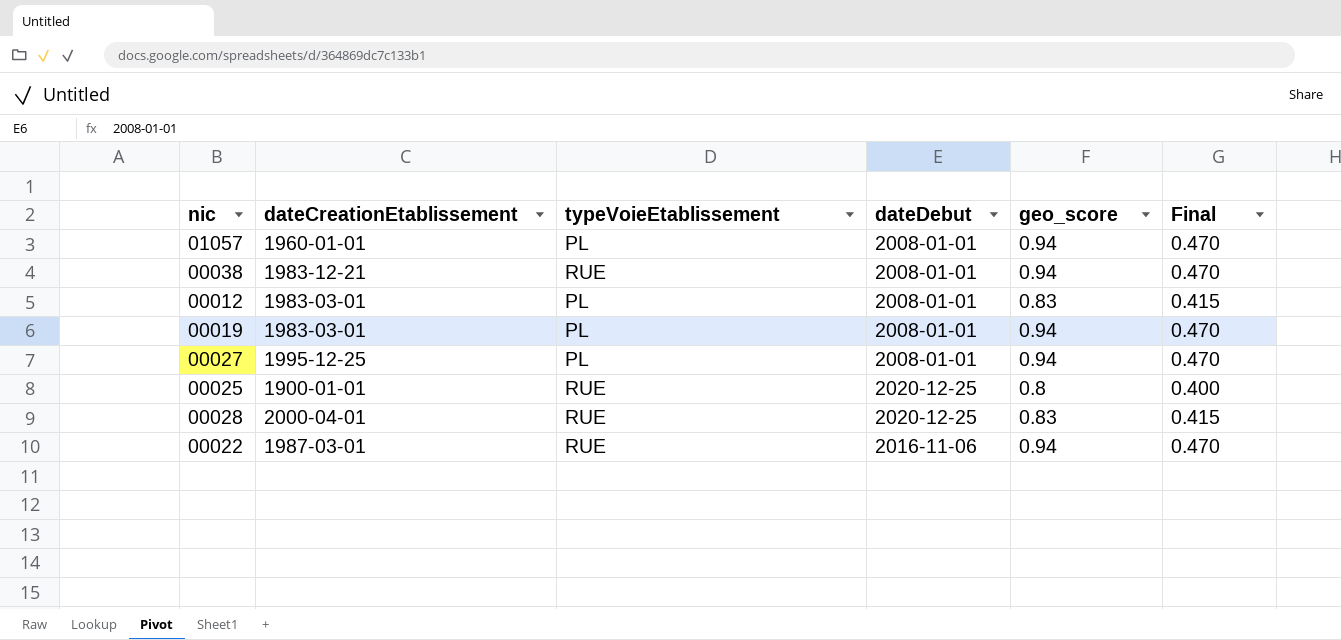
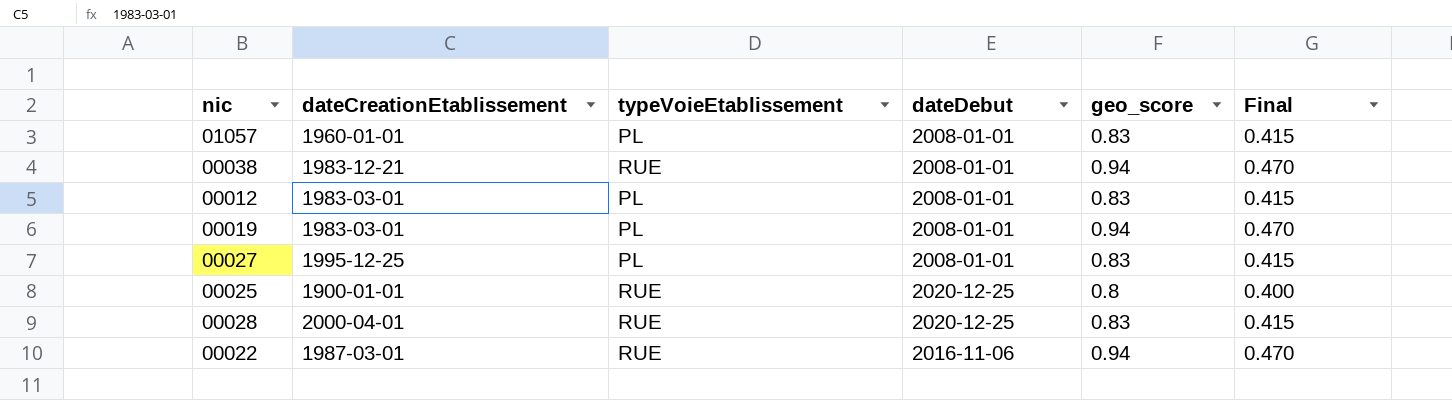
01057 | geo_score: 0.94 -> 0.83
01057 | Final: 0.470 -> 0.415
00027 | geo_score: 0.94 -> 0.83
00027 | Final: 0.470 -> 0.415

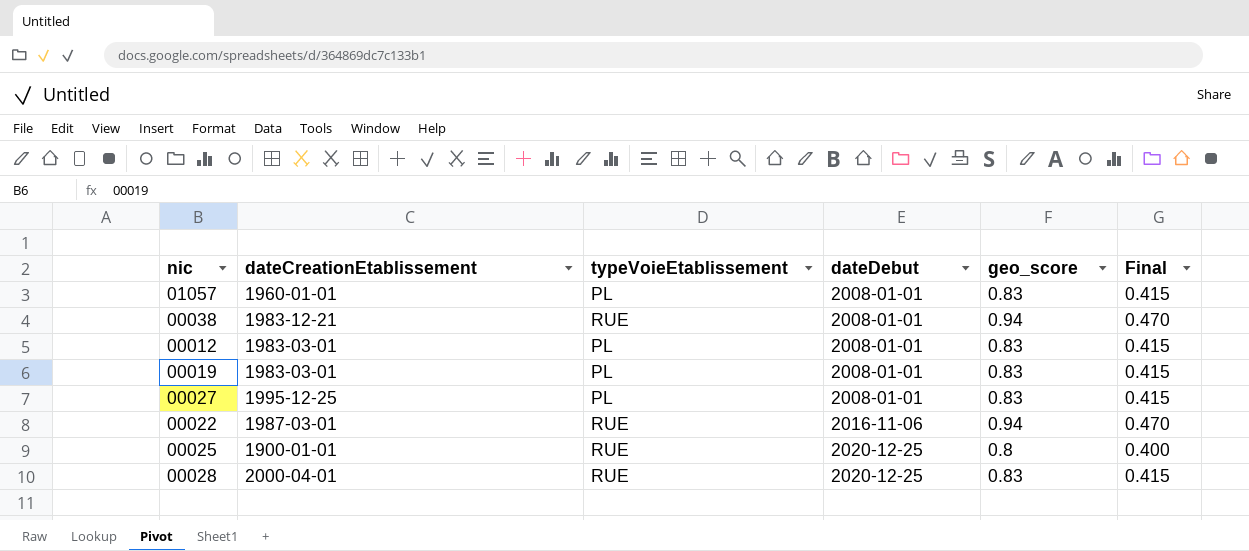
row order: none -> dateDebut ascending
00019 | geo_score: 0.94 -> 0.83
00019 | Final: 0.470 -> 0.415

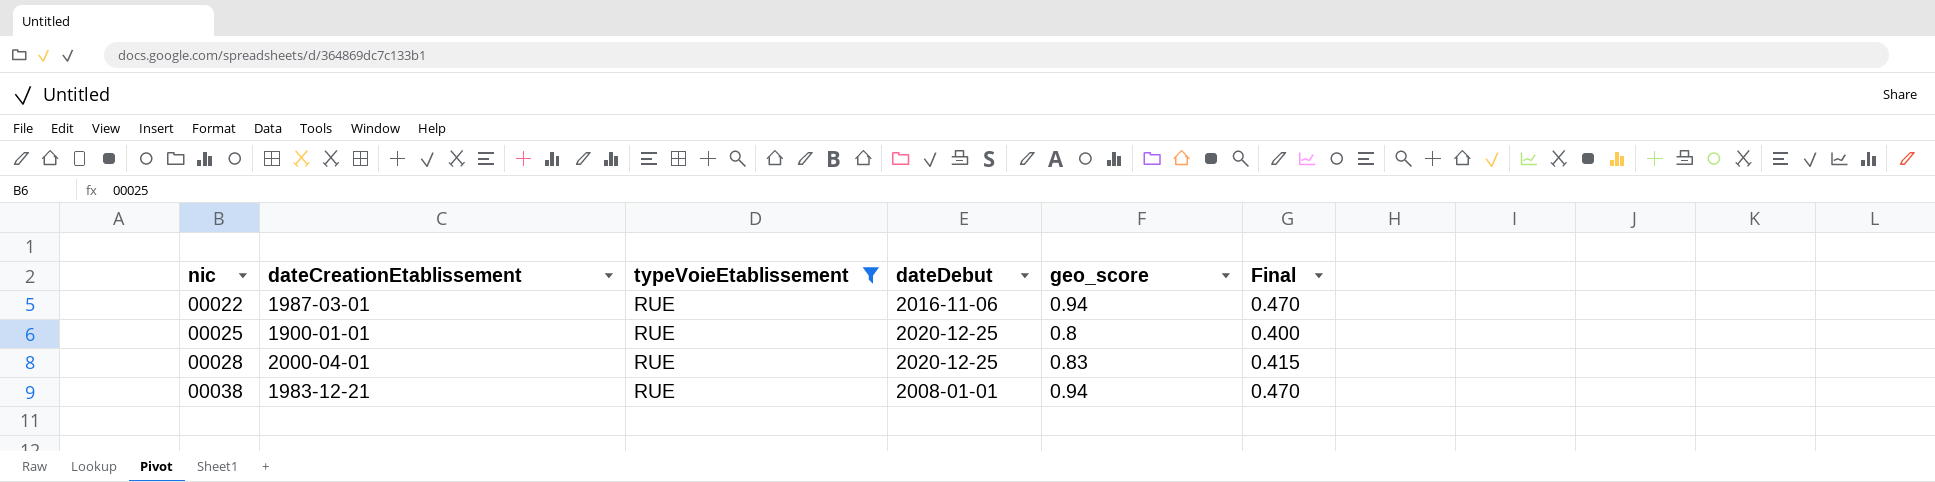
filter: none -> typeVoieEtablissement = RUE
row order: dateDebut ascending -> nic ascending

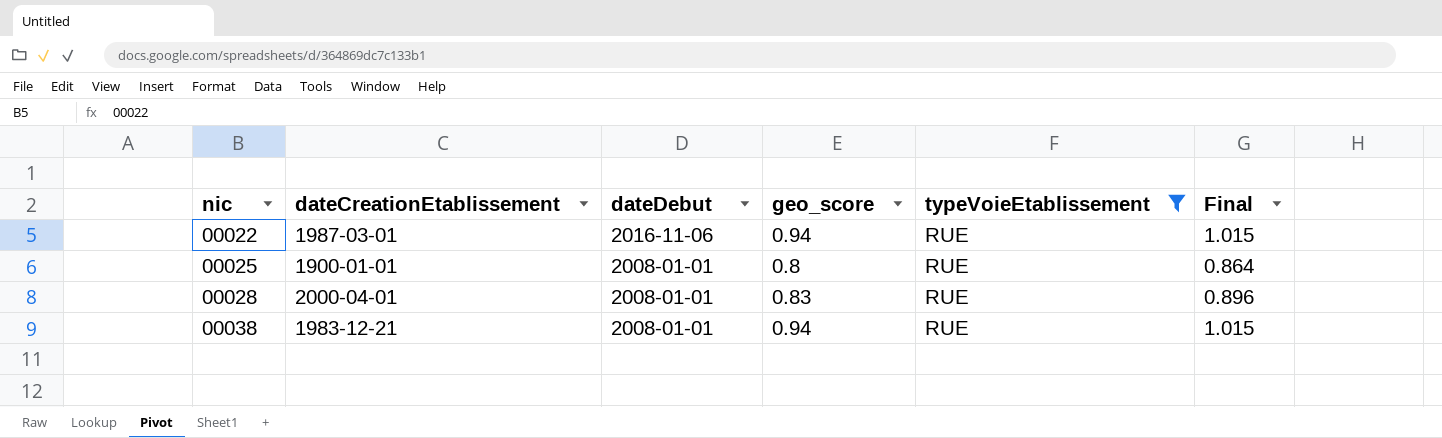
column typeVoieEtablissement | position: 3 -> 5
column Final | formula: [geo_score] * 0.5 -> [geo_score] * 1.08
00025 | dateDebut: 2020-12-25 -> 2008-01-01
00028 | dateDebut: 2020-12-25 -> 2008-01-01

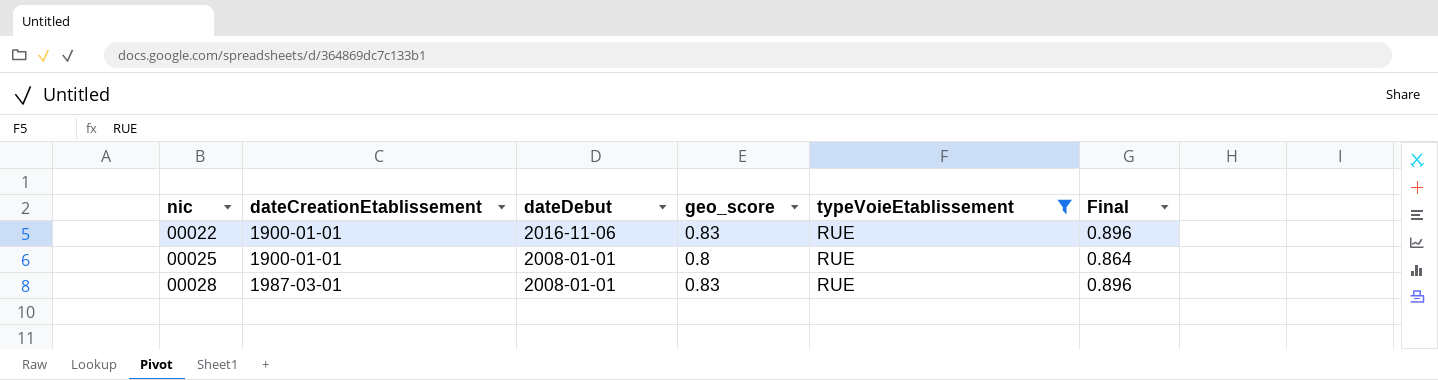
row 00038: 1983-12-21 | 2008-01-01 | 0.94 | RUE | 1.015 -> none
00022 | dateCreationEtablissement: 1987-03-01 -> 1900-01-01
00022 | geo_score: 0.94 -> 0.83
00022 | Final: 1.015 -> 0.896
00028 | dateCreationEtablissement: 2000-04-01 -> 1987-03-01

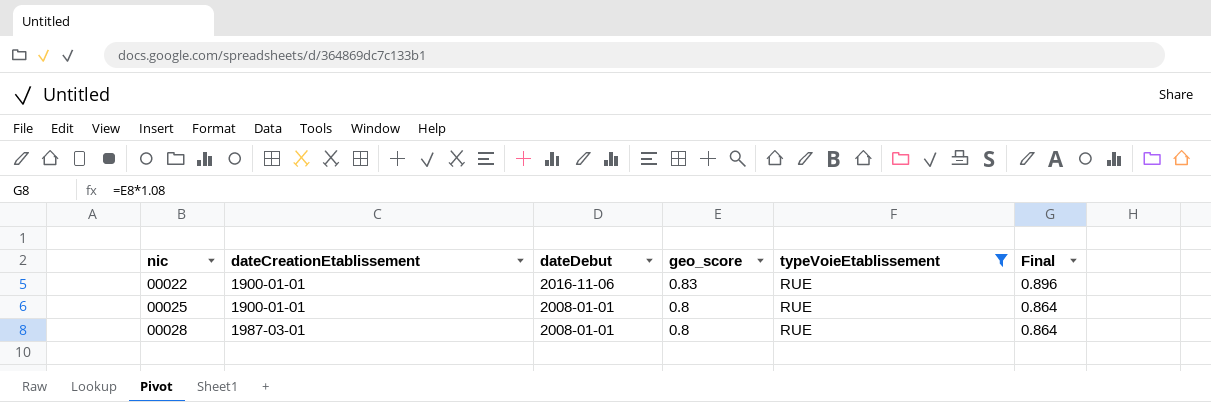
00028 | geo_score: 0.83 -> 0.8
00028 | Final: 0.896 -> 0.864

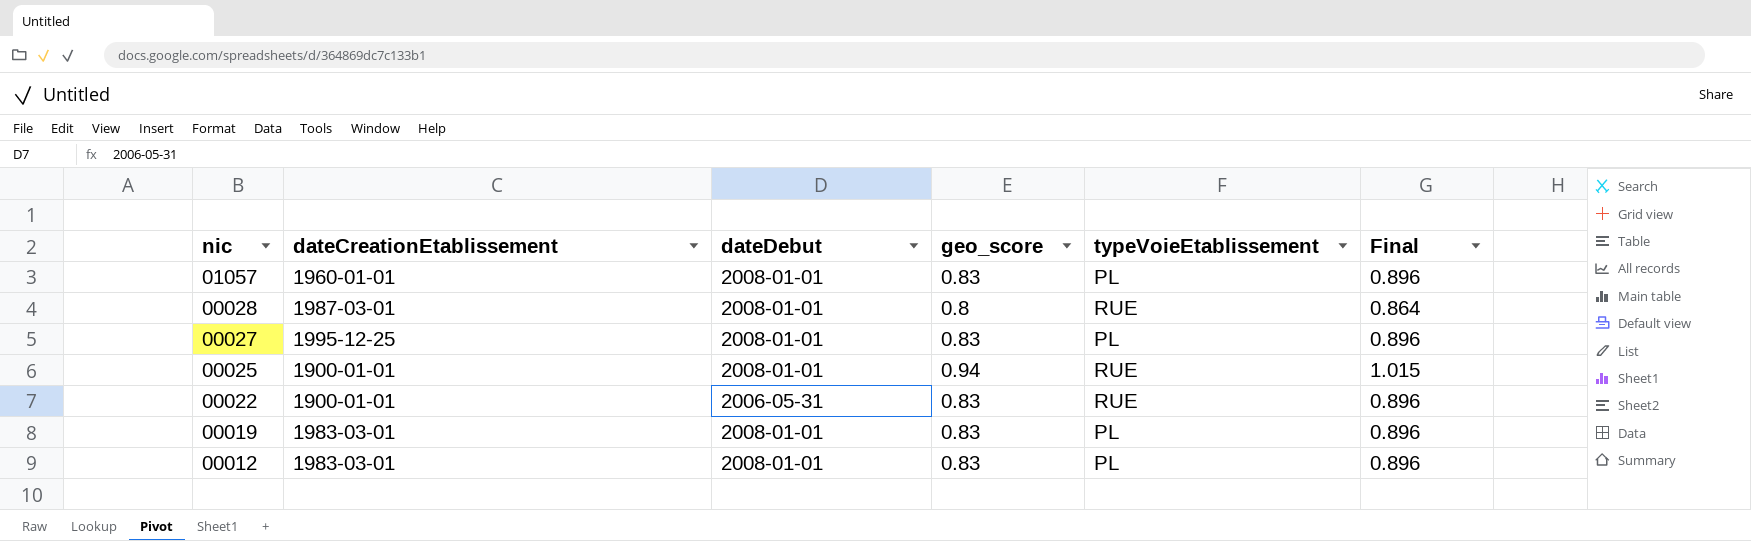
filter: typeVoieEtablissement = RUE -> none
row order: nic ascending -> nic descending
00025 | geo_score: 0.8 -> 0.94
00025 | Final: 0.864 -> 1.015
00022 | dateDebut: 2016-11-06 -> 2006-05-31

